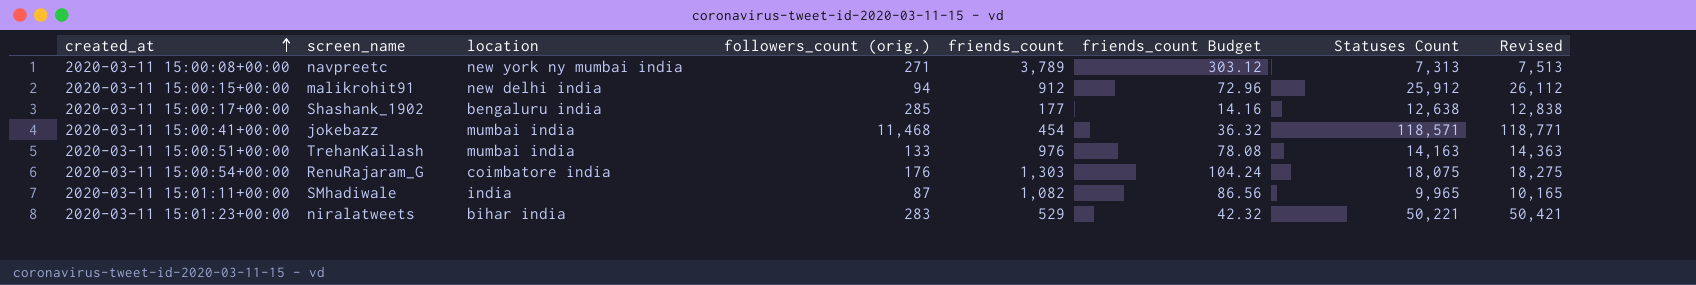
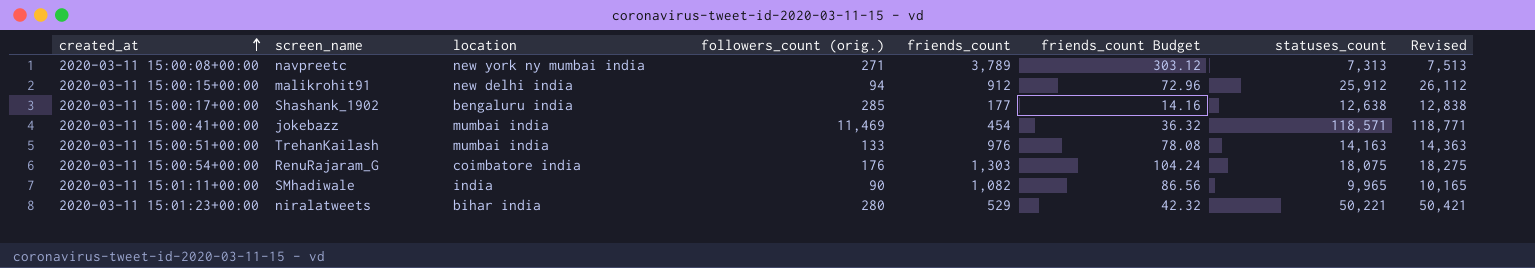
column name: Statuses Count -> statuses_count
2020-03-11 15:00:41+00:00 | followers_count (orig.): 11,468 -> 11,469
2020-03-11 15:01:11+00:00 | followers_count (orig.): 87 -> 90
2020-03-11 15:01:23+00:00 | followers_count (orig.): 283 -> 280

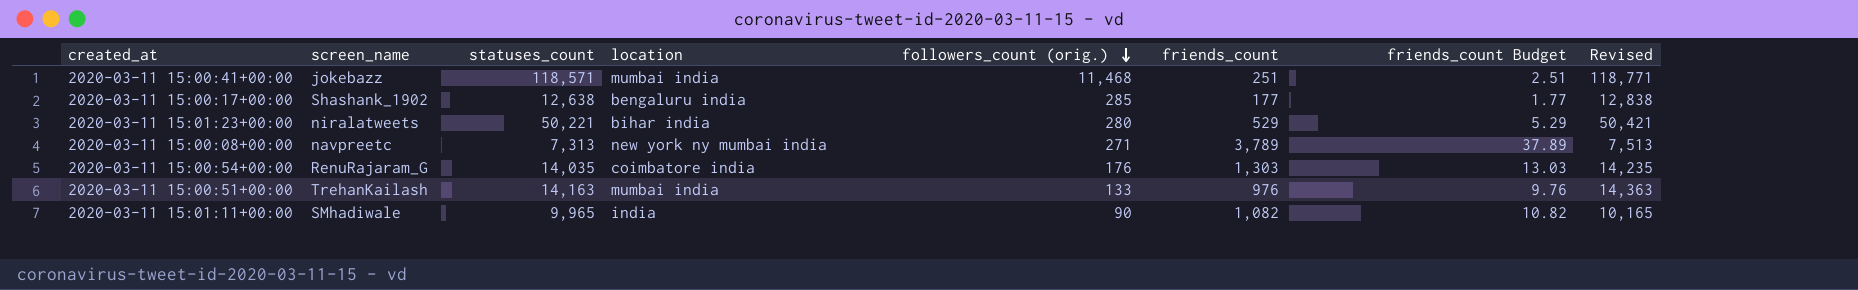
row order: created_at ascending -> followers_count (orig.) descending
column statuses_count | position: 7 -> 3
column friends_count Budget | formula: [friends_count] * 0.08 -> [friends_count] * 0.01
row 2020-03-11 15:00:15+00:00: malikrohit91 | new delhi india | 94 | 912 | 72.96 | 25,912 | 26,112 -> none
2020-03-11 15:00:41+00:00 | followers_count (orig.): 11,469 -> 11,468
2020-03-11 15:00:41+00:00 | friends_count: 454 -> 251
2020-03-11 15:00:54+00:00 | statuses_count: 18,075 -> 14,035
2020-03-11 15:00:54+00:00 | Revised: 18,275 -> 14,235

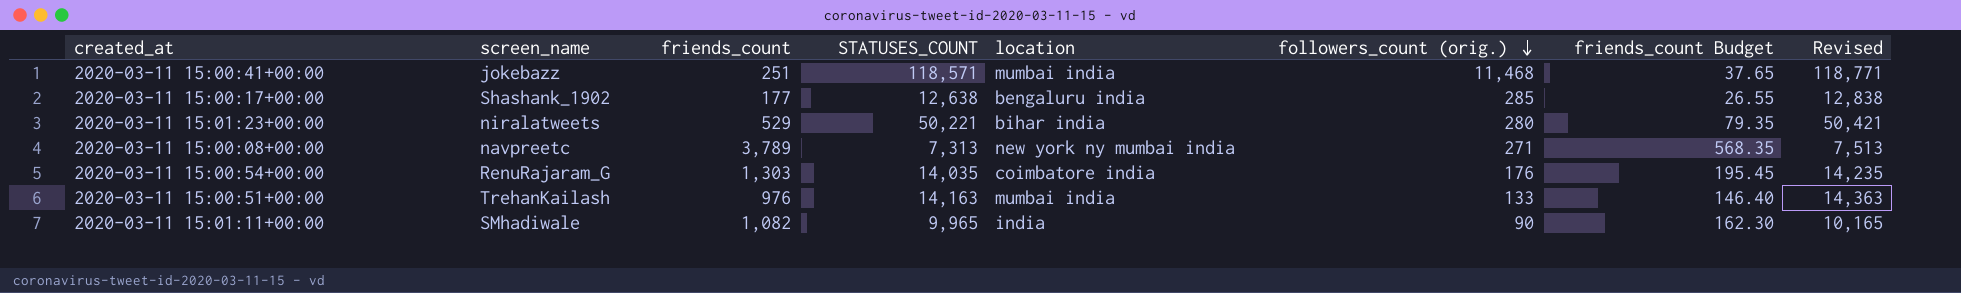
column friends_count | position: 6 -> 3
column name: statuses_count -> STATUSES_COUNT
column friends_count Budget | formula: [friends_count] * 0.01 -> [friends_count] * 0.15

